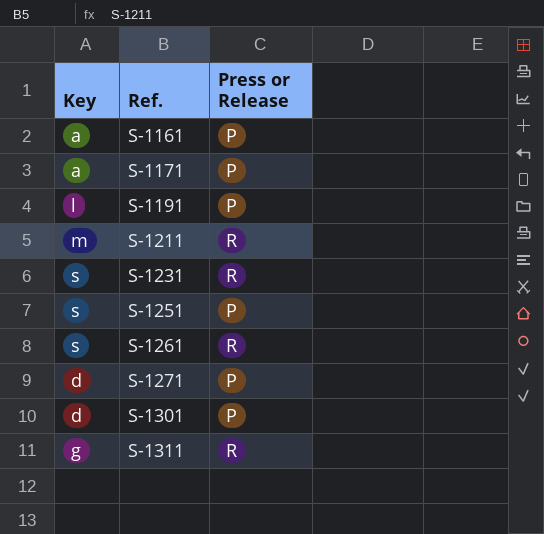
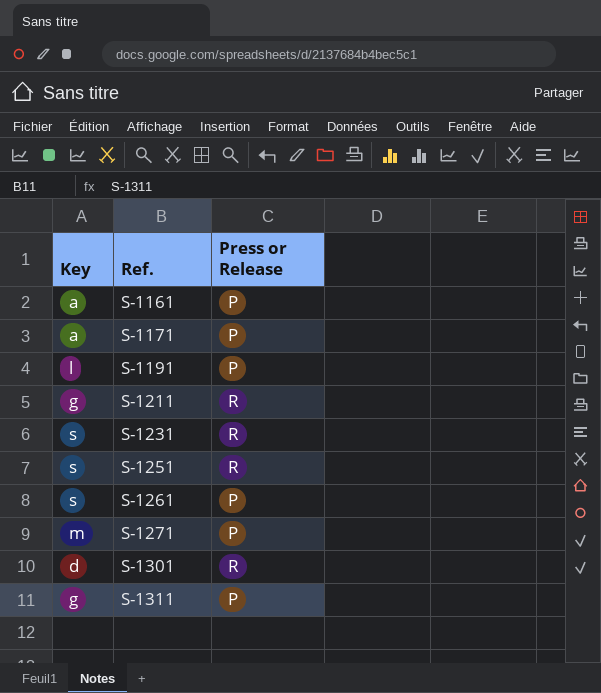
S-1211 | Key: m -> g
S-1251 | Press or Release: P -> R
S-1261 | Press or Release: R -> P
S-1271 | Key: d -> m
S-1301 | Press or Release: P -> R
S-1311 | Press or Release: R -> P

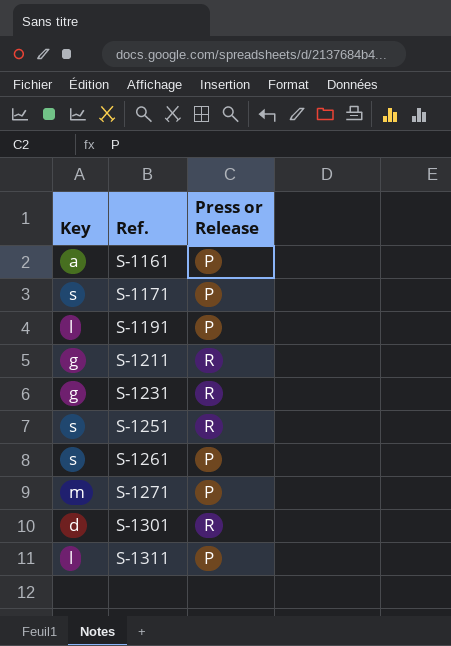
S-1171 | Key: a -> s
S-1231 | Key: s -> g
S-1311 | Key: g -> l

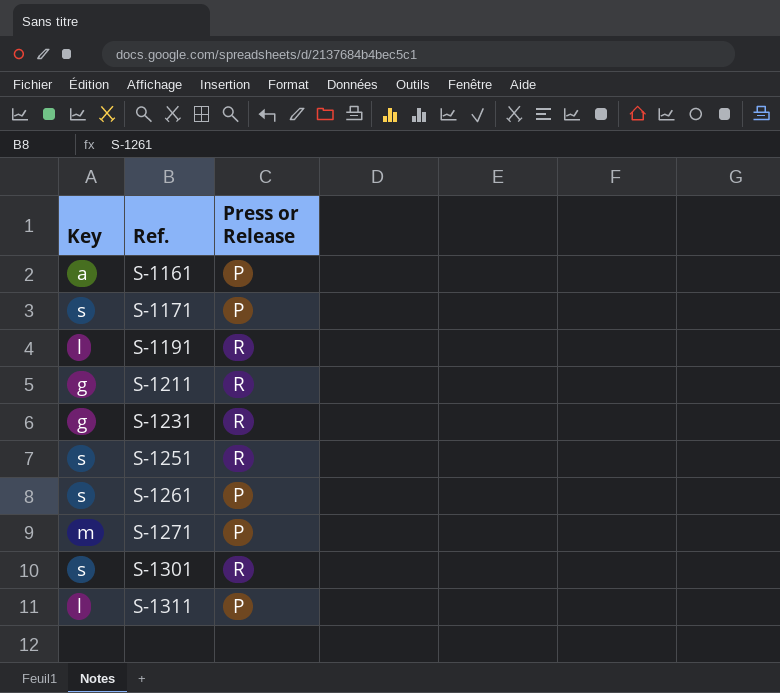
S-1191 | Press or Release: P -> R
S-1301 | Key: d -> s

